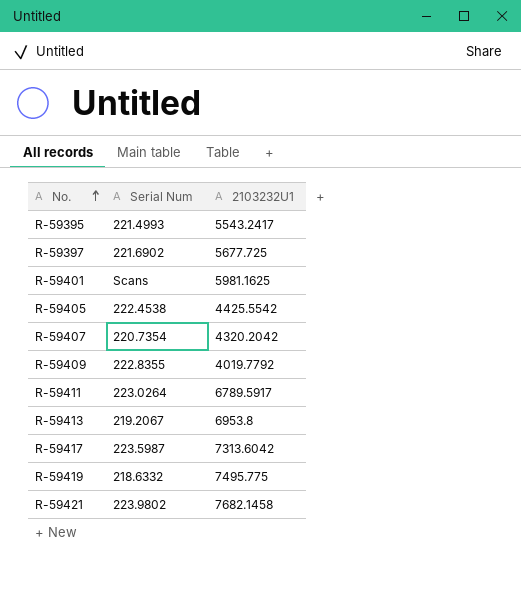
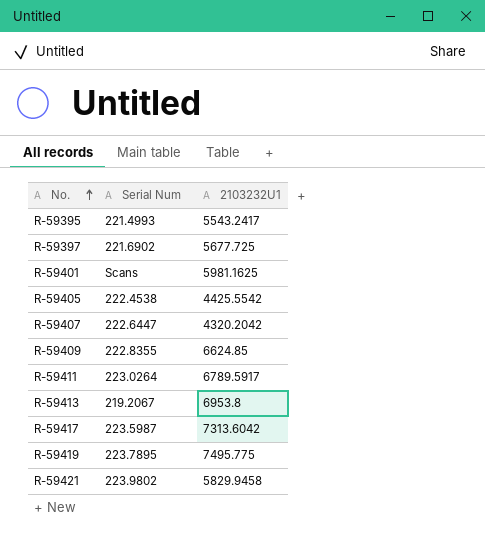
R-59407 | Serial Num: 220.7354 -> 222.6447
R-59409 | 2103232U1: 4019.7792 -> 6624.85
R-59419 | Serial Num: 218.6332 -> 223.7895
R-59421 | 2103232U1: 7682.1458 -> 5829.9458

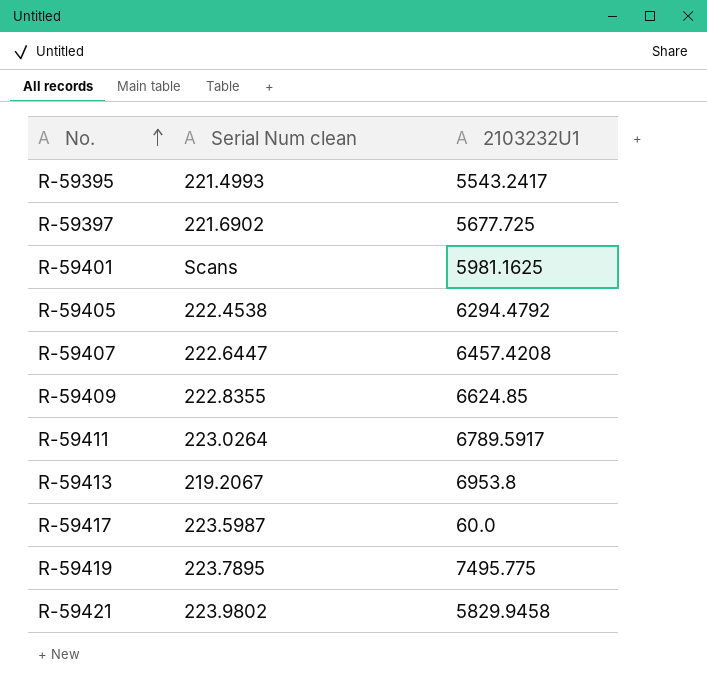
column name: Serial Num -> Serial Num clean
R-59405 | 2103232U1: 4425.5542 -> 6294.4792
R-59407 | 2103232U1: 4320.2042 -> 6457.4208
R-59417 | 2103232U1: 7313.6042 -> 60.0

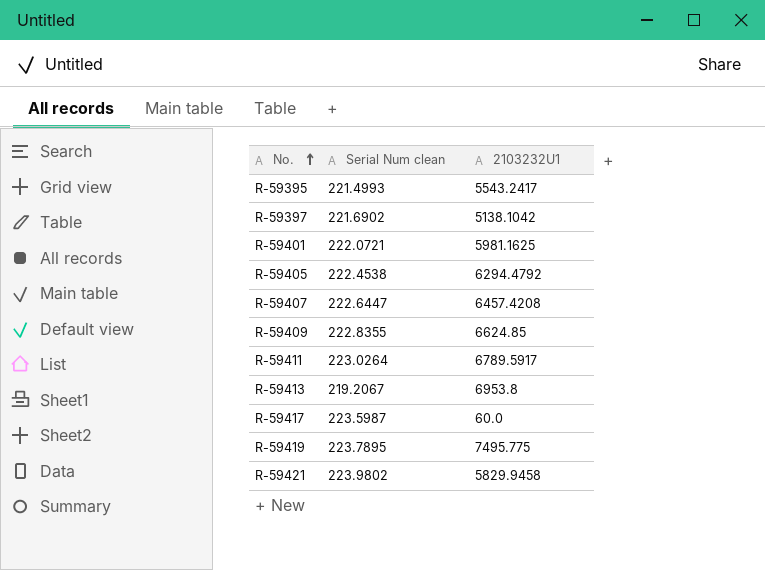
R-59397 | 2103232U1: 5677.725 -> 5138.1042
R-59401 | Serial Num clean: Scans -> 222.0721

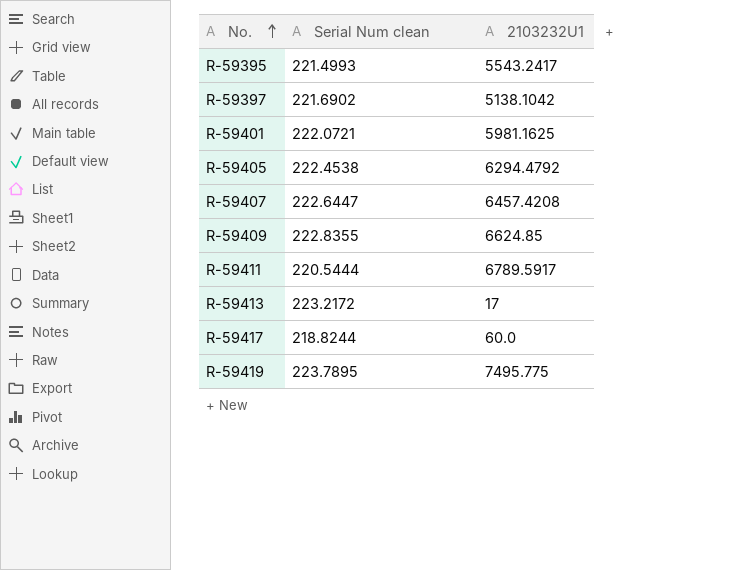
row R-59421: 223.9802 | 5829.9458 -> none
R-59411 | Serial Num clean: 223.0264 -> 220.5444
R-59413 | Serial Num clean: 219.2067 -> 223.2172
R-59413 | 2103232U1: 6953.8 -> 17
R-59417 | Serial Num clean: 223.5987 -> 218.8244

